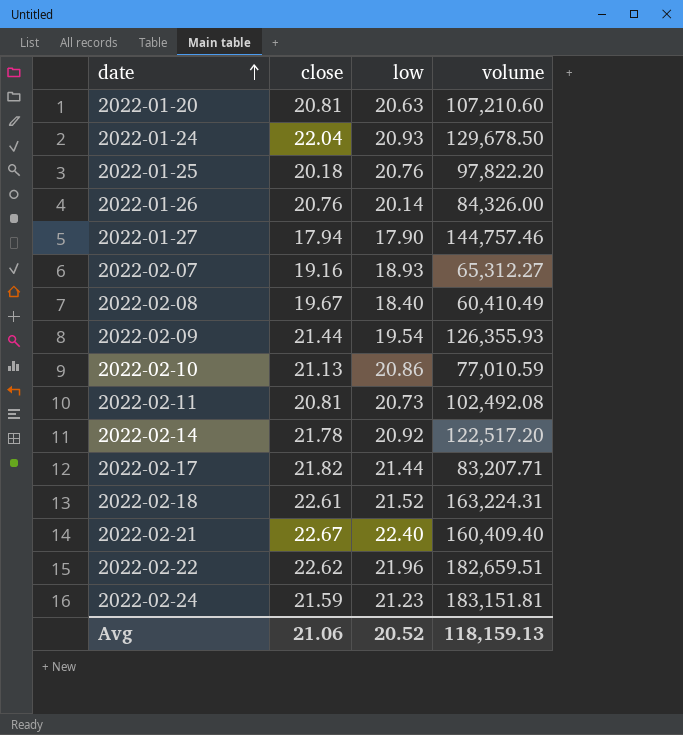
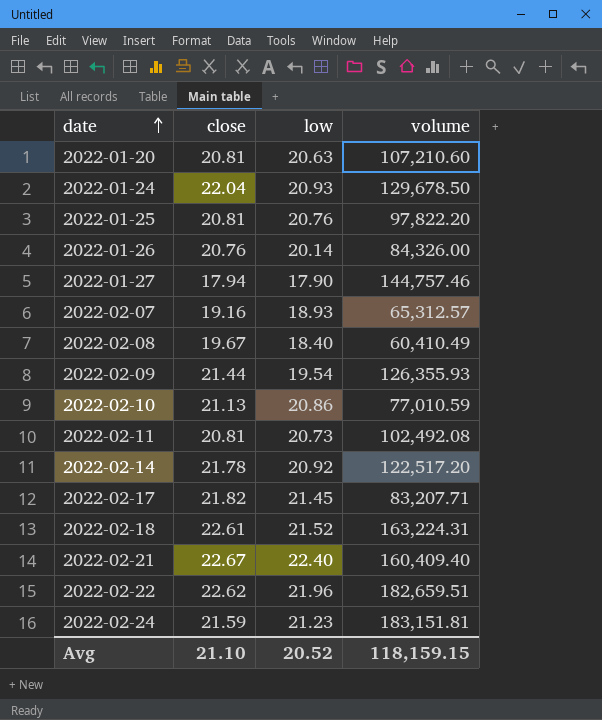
2022-01-25 | close: 20.18 -> 20.81
2022-02-07 | volume: 65,312.27 -> 65,312.57
2022-02-17 | low: 21.44 -> 21.45
Avg | close: 21.06 -> 21.10
Avg | volume: 118,159.13 -> 118,159.15

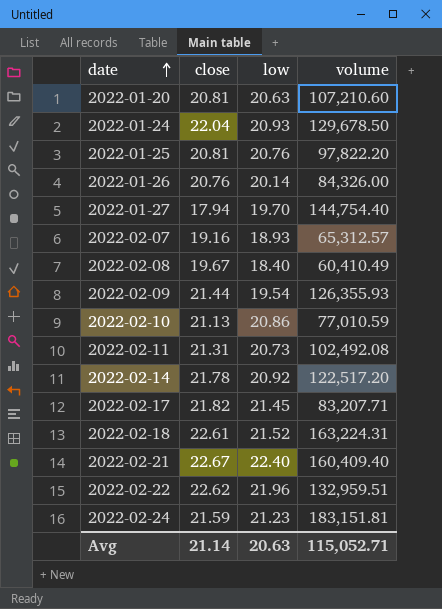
2022-01-27 | low: 17.90 -> 19.70
2022-01-27 | volume: 144,757.46 -> 144,754.40
2022-02-11 | close: 20.81 -> 21.31
2022-02-22 | volume: 182,659.51 -> 132,959.51
Avg | close: 21.10 -> 21.14
Avg | low: 20.52 -> 20.63
Avg | volume: 118,159.15 -> 115,052.71

